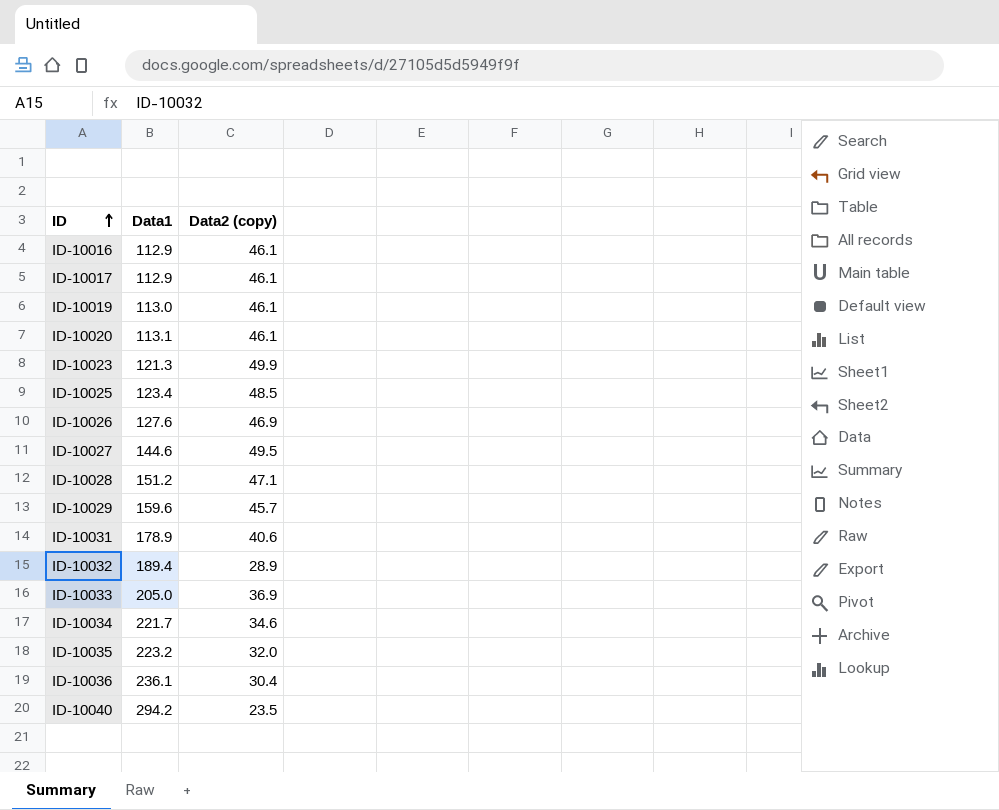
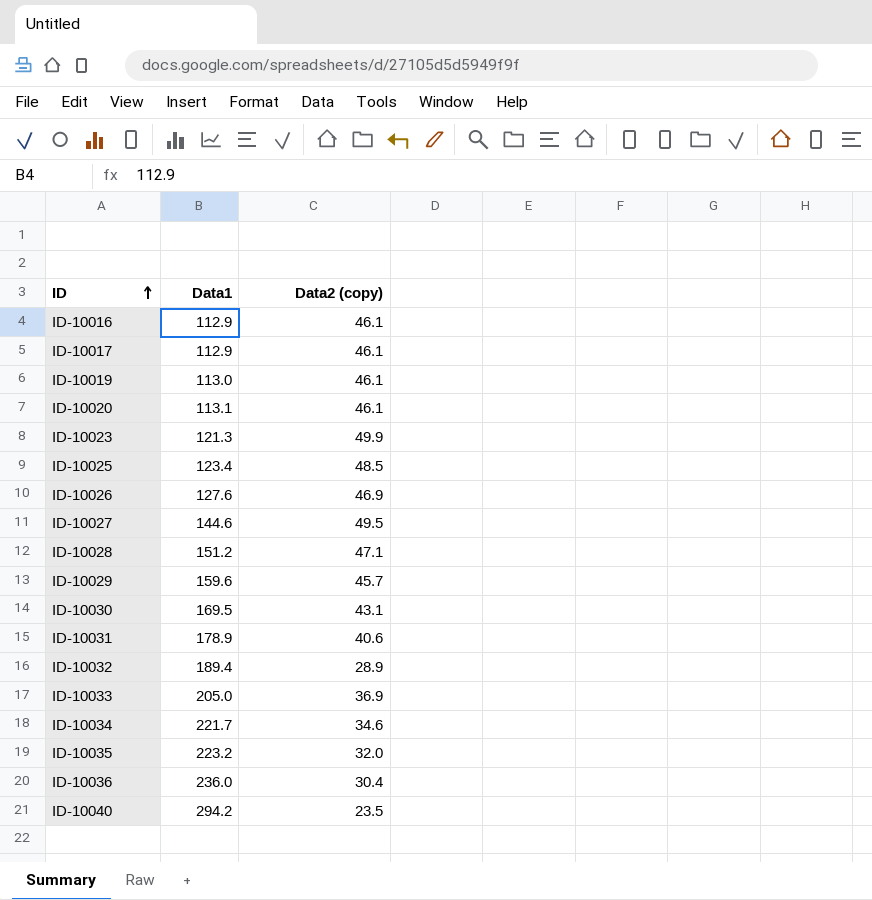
row ID-10030: none -> 169.5 | 43.1
ID-10036 | Data1: 236.1 -> 236.0

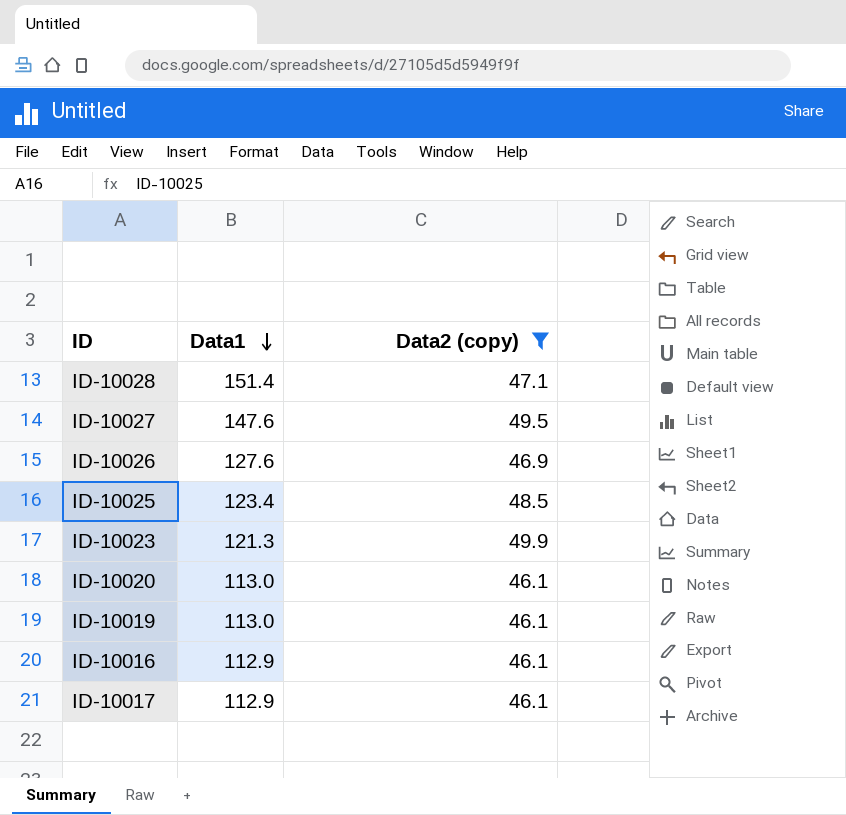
filter: none -> Data2 (copy) >= 46.1
row order: ID ascending -> Data1 descending
ID-10028 | Data1: 151.2 -> 151.4
ID-10027 | Data1: 144.6 -> 147.6
ID-10020 | Data1: 113.1 -> 113.0

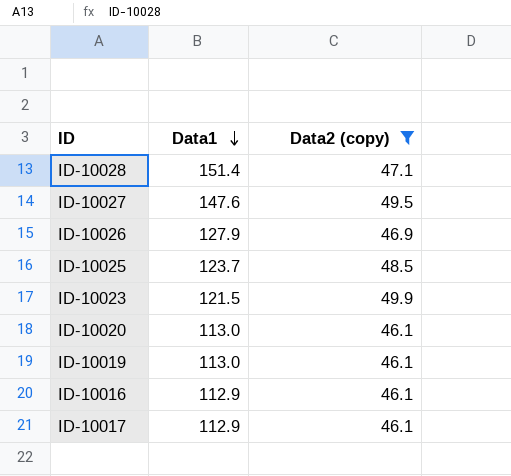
ID-10026 | Data1: 127.6 -> 127.9
ID-10025 | Data1: 123.4 -> 123.7
ID-10023 | Data1: 121.3 -> 121.5

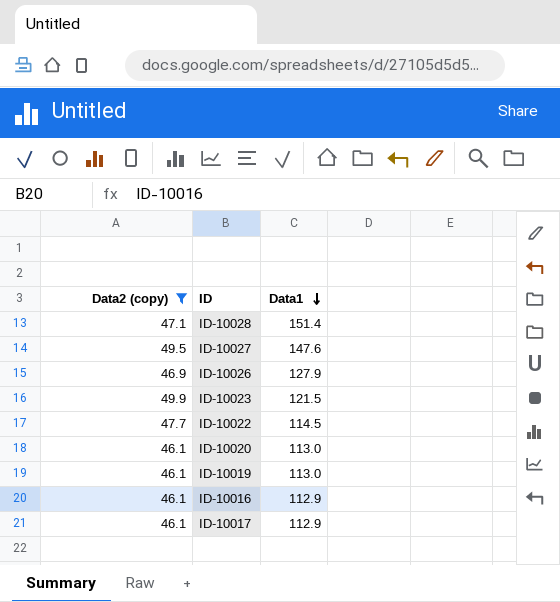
column Data2 (copy) | position: 3 -> 1
row ID-10025: 123.7 | 48.5 -> none
row ID-10022: none -> 47.7 | 114.5

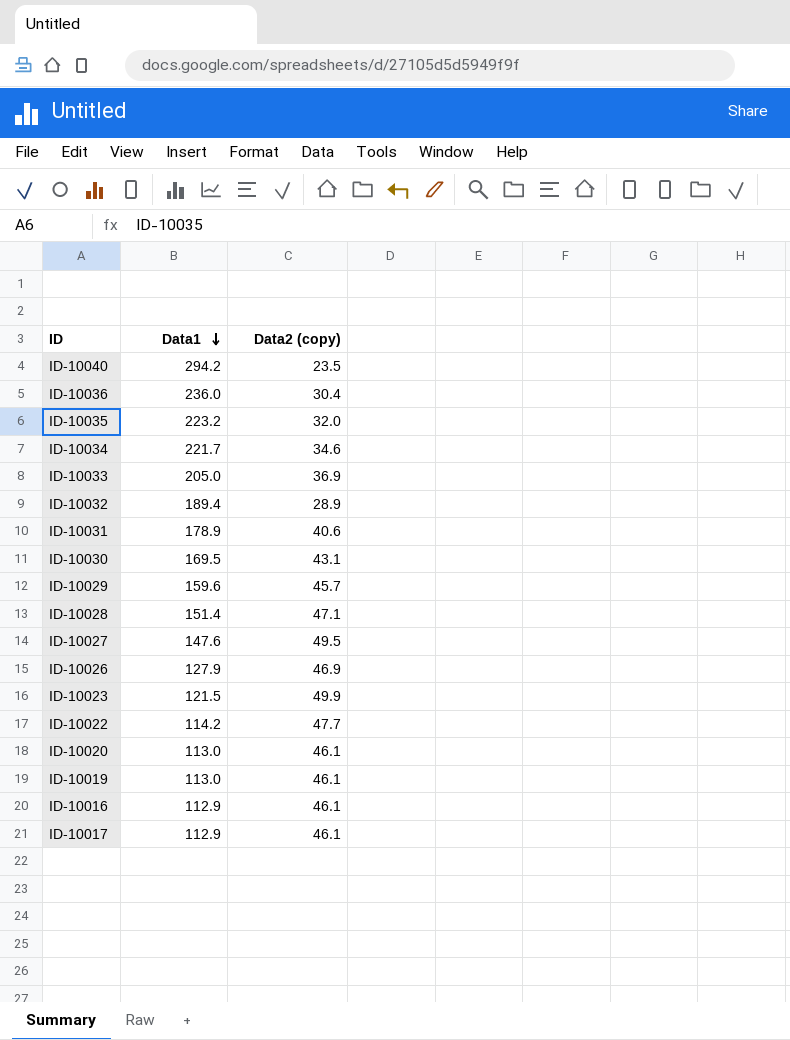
filter: Data2 (copy) >= 46.1 -> none
column Data2 (copy) | position: 1 -> 3
ID-10022 | Data1: 114.5 -> 114.2

